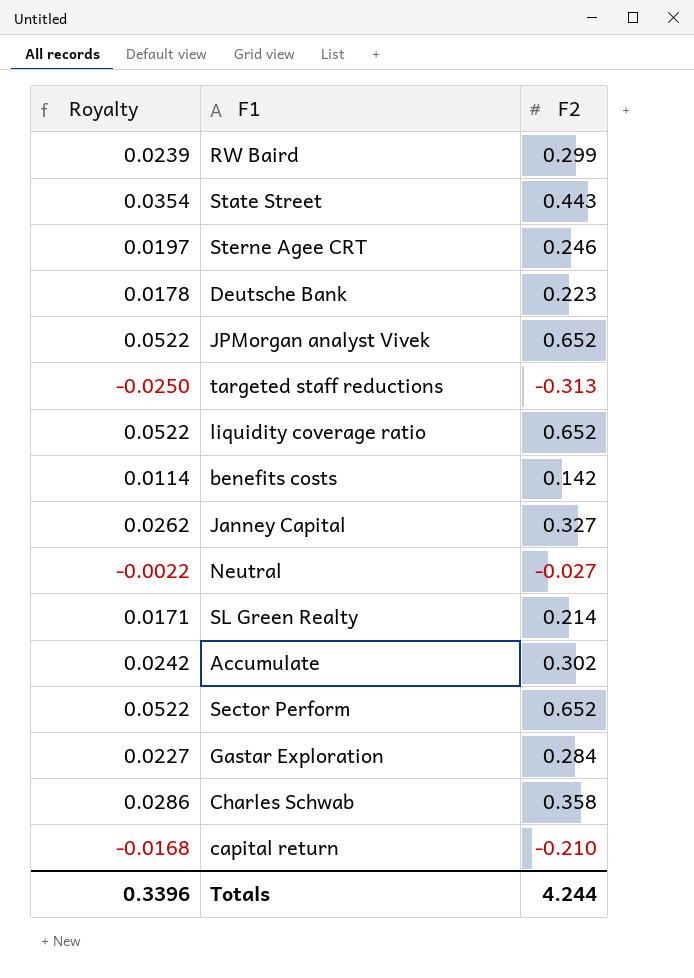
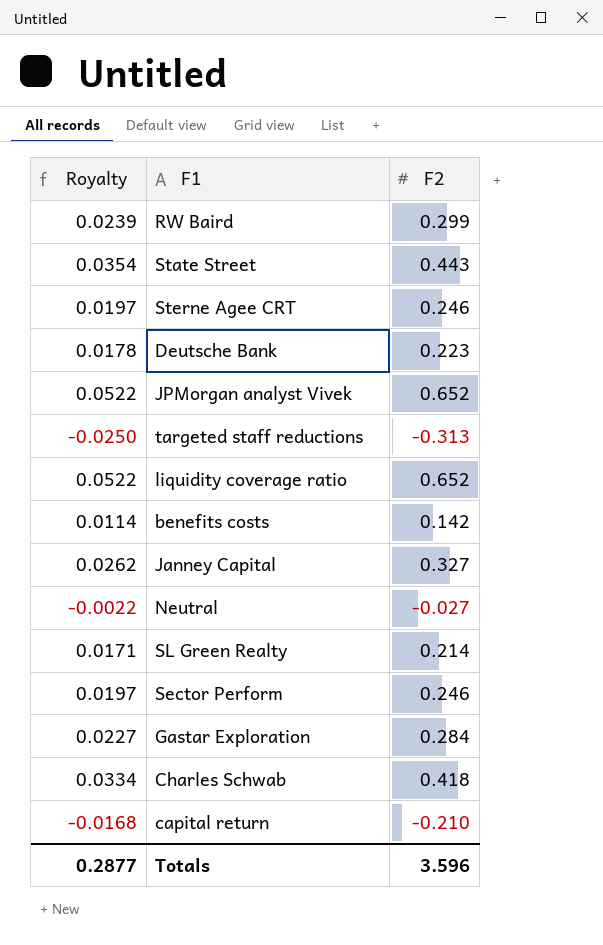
row Accumulate: 0.0242 | 0.302 -> none
Sector Perform | Royalty: 0.0522 -> 0.0197
Sector Perform | F2: 0.652 -> 0.246
Charles Schwab | Royalty: 0.0286 -> 0.0334
Charles Schwab | F2: 0.358 -> 0.418
Totals | Royalty: 0.3396 -> 0.2877
Totals | F2: 4.244 -> 3.596

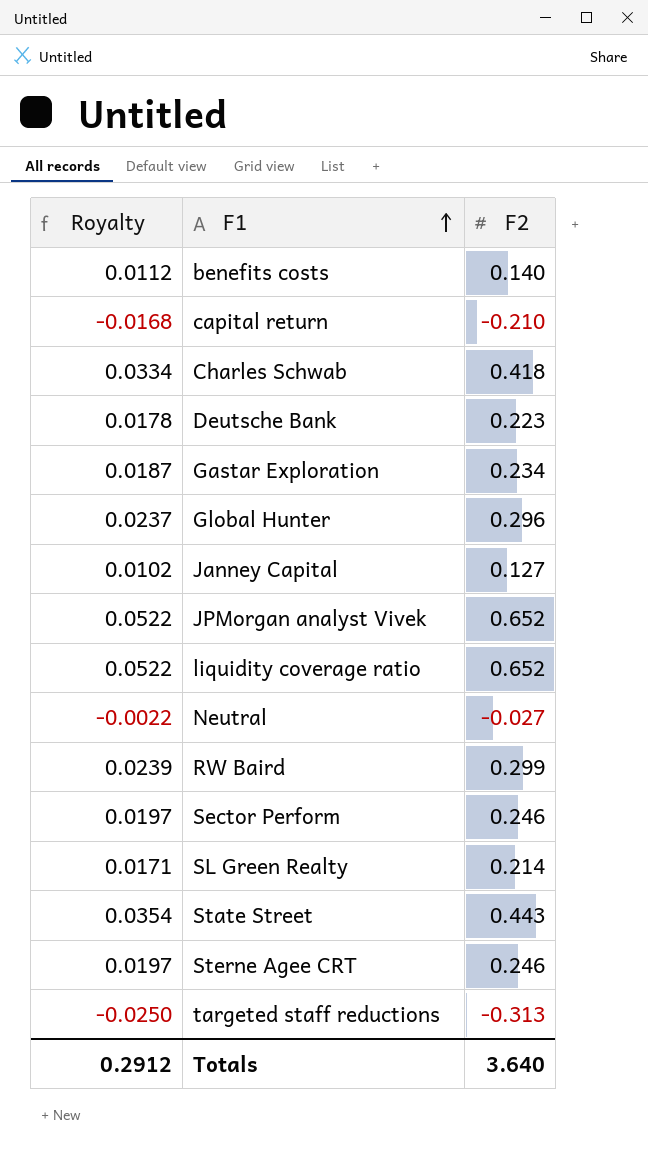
row order: none -> F1 ascending
benefits costs | Royalty: 0.0114 -> 0.0112
benefits costs | F2: 0.142 -> 0.140
Gastar Exploration | Royalty: 0.0227 -> 0.0187
Gastar Exploration | F2: 0.284 -> 0.234
row Global Hunter: none -> 0.0237 | 0.296
Janney Capital | Royalty: 0.0262 -> 0.0102
Janney Capital | F2: 0.327 -> 0.127
Totals | Royalty: 0.2877 -> 0.2912
Totals | F2: 3.596 -> 3.640

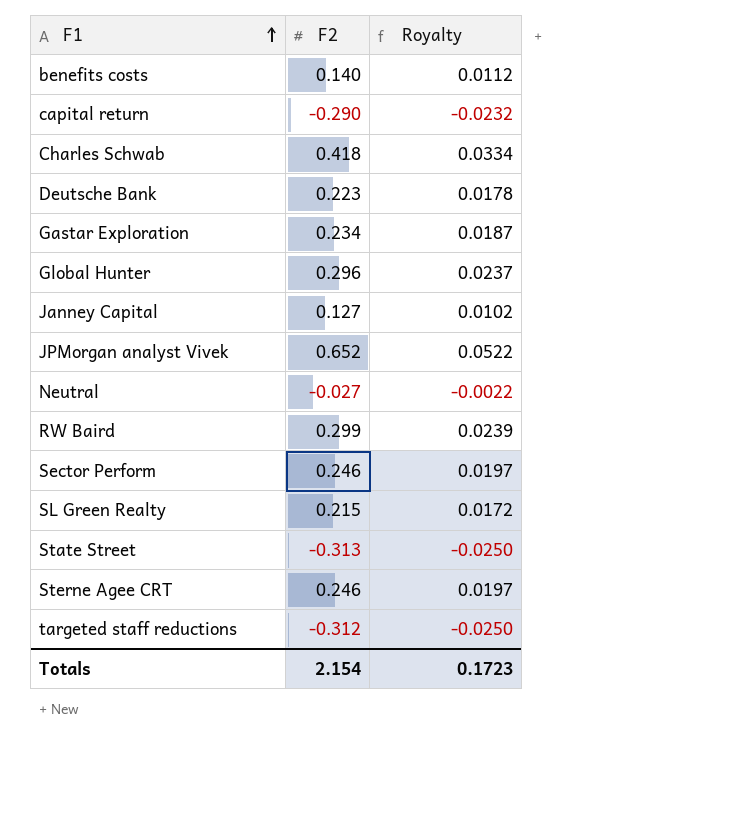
column Royalty | position: 1 -> 3
row liquidity coverage ratio: 0.0522 | 0.652 -> none
capital return | F2: -0.210 -> -0.290
capital return | Royalty: -0.0168 -> -0.0232
SL Green Realty | F2: 0.214 -> 0.215
SL Green Realty | Royalty: 0.0171 -> 0.0172
State Street | F2: 0.443 -> -0.313
State Street | Royalty: 0.0354 -> -0.0250
targeted staff reductions | F2: -0.313 -> -0.312
Totals | F2: 3.640 -> 2.154
Totals | Royalty: 0.2912 -> 0.1723

